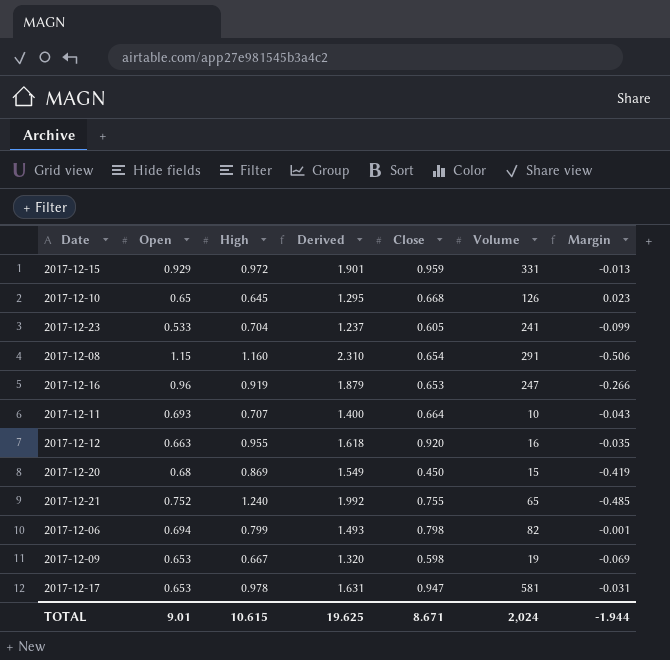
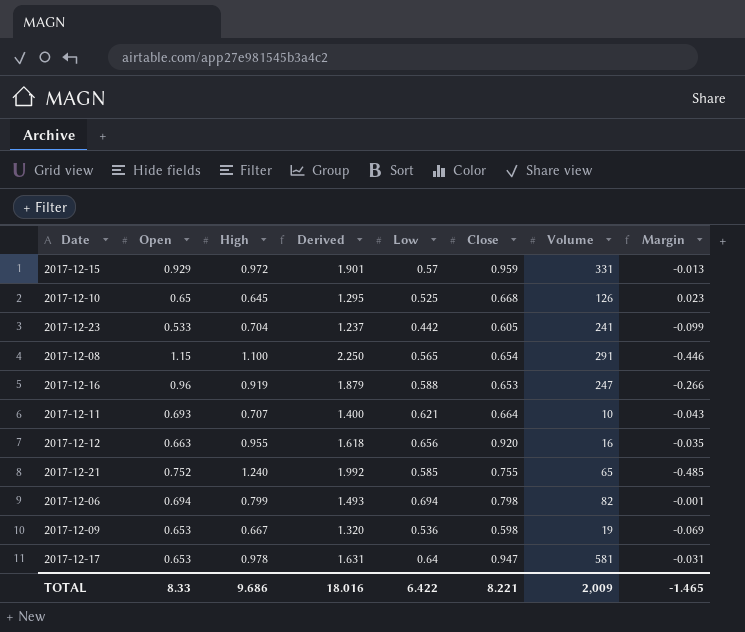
column Low | position: none -> 5
row 2017-12-20: 0.68 | 0.869 | 1.549 | 0.450 | 15 | -0.419 -> none
2017-12-08 | High: 1.160 -> 1.100
2017-12-08 | Derived: 2.310 -> 2.250
2017-12-08 | Margin: -0.506 -> -0.446
TOTAL | Open: 9.01 -> 8.33
TOTAL | High: 10.615 -> 9.686
TOTAL | Derived: 19.625 -> 18.016
TOTAL | Close: 8.671 -> 8.221
TOTAL | Volume: 2,024 -> 2,009
TOTAL | Margin: -1.944 -> -1.465

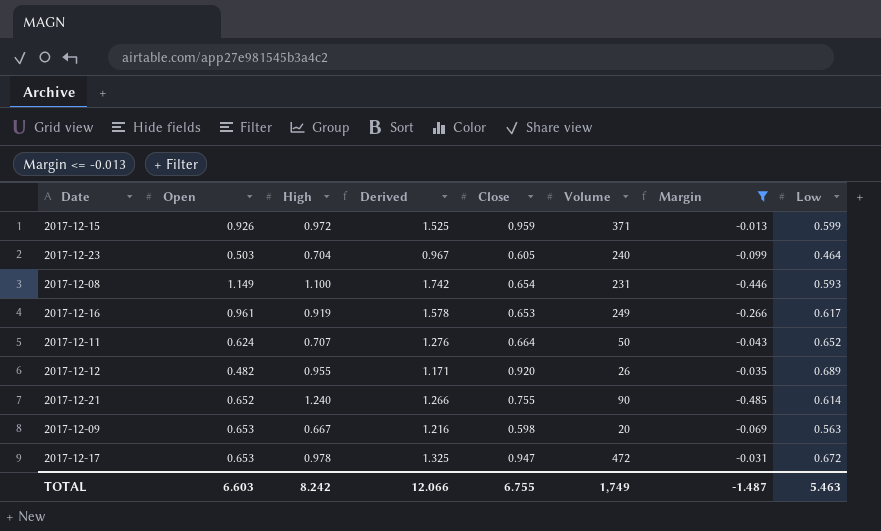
filter: none -> Margin <= -0.013
column Derived | formula: [Open] + [High] -> [Open] + [Low]
column Low | position: 5 -> 8
2017-12-15 | Open: 0.929 -> 0.926
2017-12-15 | Volume: 331 -> 371
2017-12-15 | Low: 0.57 -> 0.599
2017-12-23 | Open: 0.533 -> 0.503
2017-12-23 | Volume: 241 -> 240
2017-12-23 | Low: 0.442 -> 0.464
2017-12-08 | Open: 1.15 -> 1.149
2017-12-08 | Volume: 291 -> 231
2017-12-08 | Low: 0.565 -> 0.593
2017-12-16 | Open: 0.96 -> 0.961
2017-12-16 | Volume: 247 -> 249
2017-12-16 | Low: 0.588 -> 0.617
2017-12-11 | Open: 0.693 -> 0.624
2017-12-11 | Volume: 10 -> 50
2017-12-11 | Low: 0.621 -> 0.652
2017-12-12 | Open: 0.663 -> 0.482
2017-12-12 | Volume: 16 -> 26
2017-12-12 | Low: 0.656 -> 0.689
2017-12-21 | Open: 0.752 -> 0.652
2017-12-21 | Volume: 65 -> 90
2017-12-21 | Low: 0.585 -> 0.614
2017-12-09 | Volume: 19 -> 20
2017-12-09 | Low: 0.536 -> 0.563
2017-12-17 | Volume: 581 -> 472
2017-12-17 | Low: 0.64 -> 0.672
TOTAL | Open: 8.33 -> 6.603
TOTAL | High: 9.686 -> 8.242
TOTAL | Derived: 18.016 -> 12.066
TOTAL | Close: 8.221 -> 6.755
TOTAL | Volume: 2,009 -> 1,749
TOTAL | Margin: -1.465 -> -1.487
TOTAL | Low: 6.422 -> 5.463

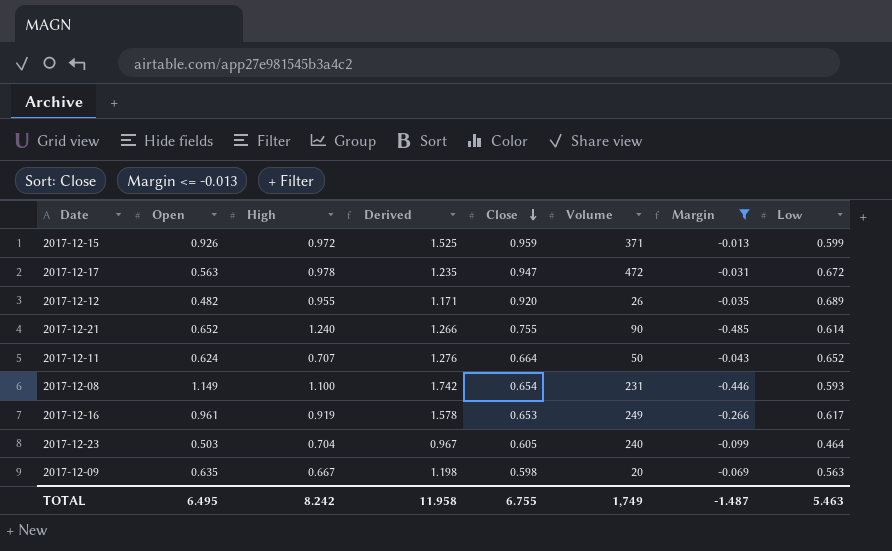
row order: none -> Close descending
2017-12-17 | Open: 0.653 -> 0.563
2017-12-17 | Derived: 1.325 -> 1.235
2017-12-09 | Open: 0.653 -> 0.635
2017-12-09 | Derived: 1.216 -> 1.198
TOTAL | Open: 6.603 -> 6.495
TOTAL | Derived: 12.066 -> 11.958

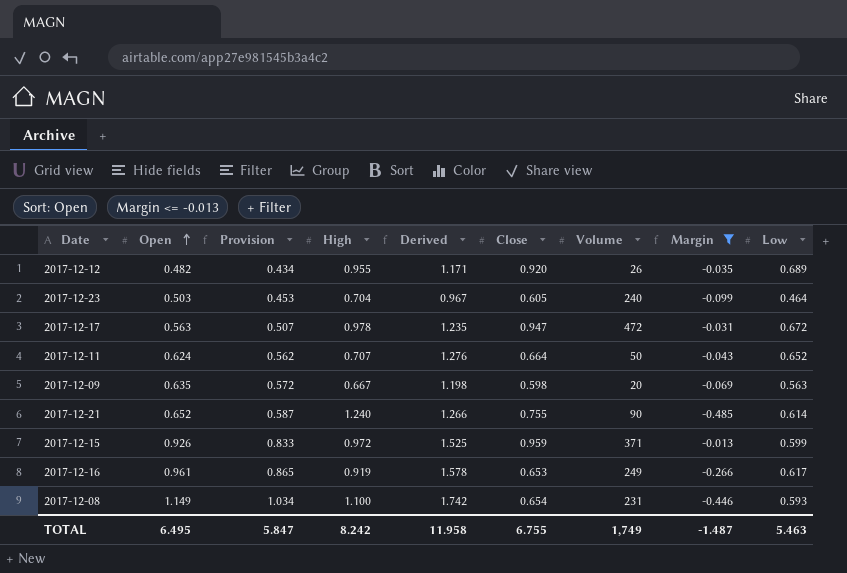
row order: Close descending -> Open ascending
column Provision | formula: none -> [Open] * 0.9

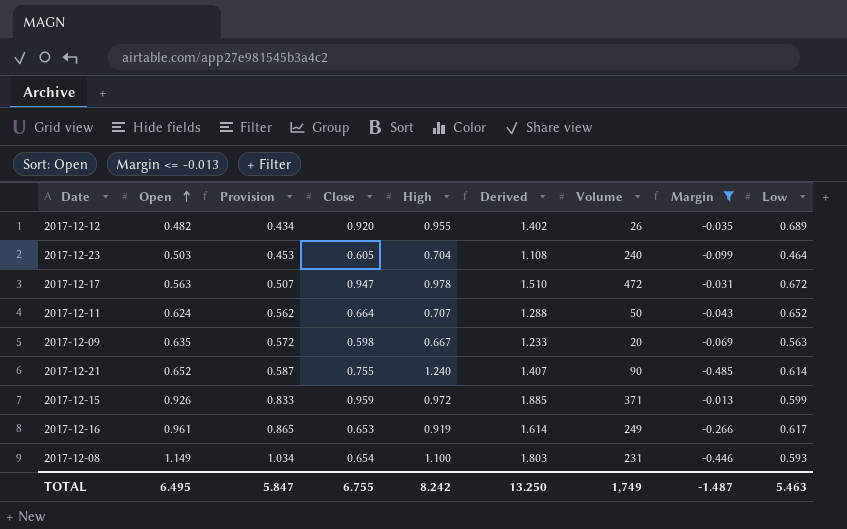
column Close | position: 6 -> 4
column Derived | formula: [Open] + [Low] -> [Open] + [Close]
TOTAL | Derived: 11.958 -> 13.250

